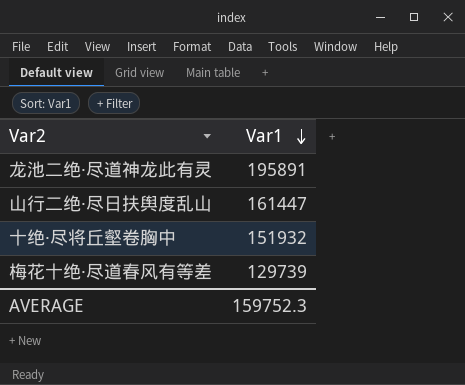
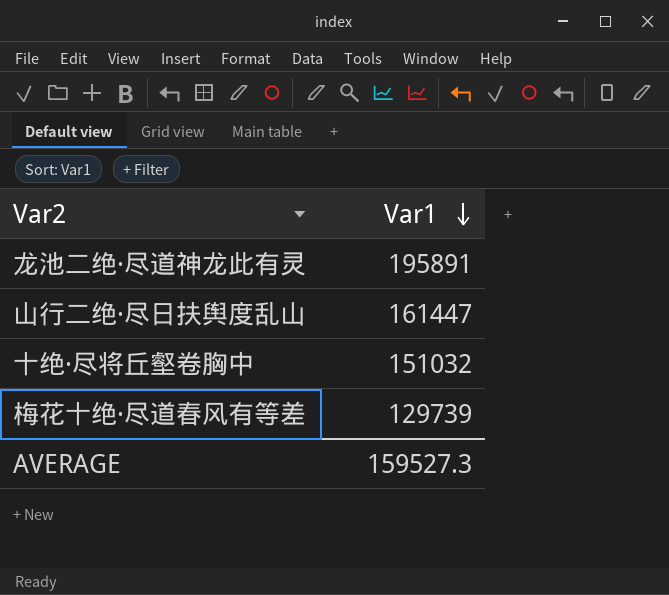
十绝·尽将丘壑卷胸中 | Var1: 151932 -> 151032
AVERAGE | Var1: 159752.3 -> 159527.3

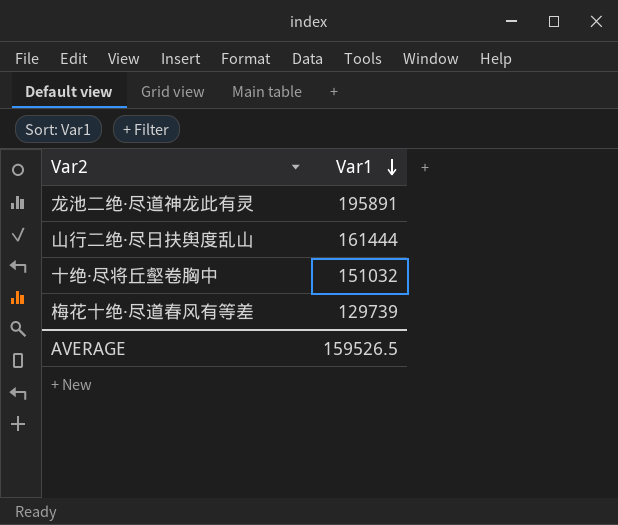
山行二绝·尽日扶舆度乱山 | Var1: 161447 -> 161444
AVERAGE | Var1: 159527.3 -> 159526.5

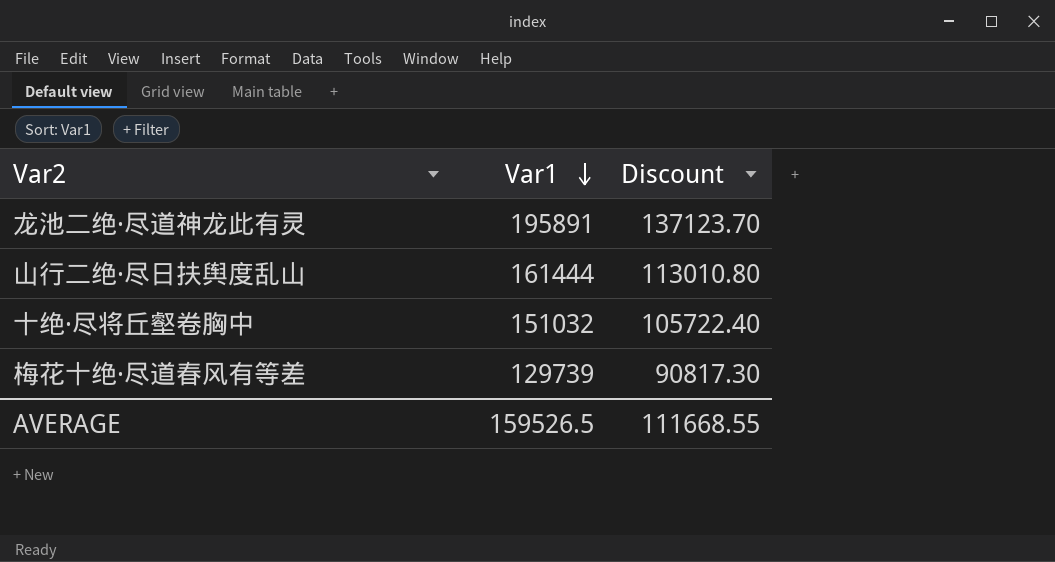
column Discount | formula: none -> [Var1] * 0.7

